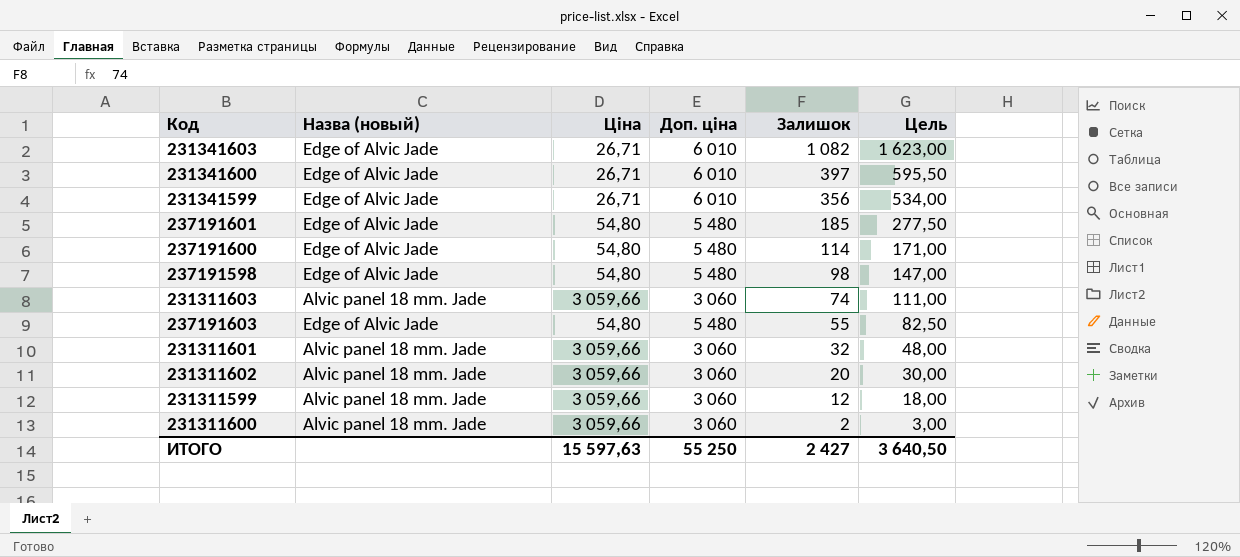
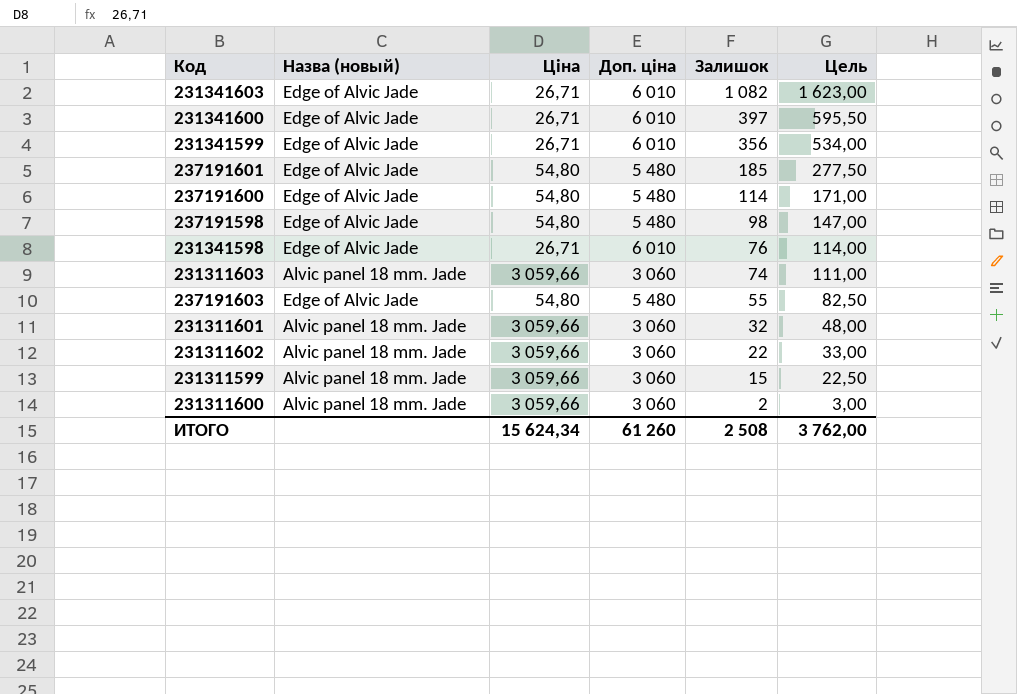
row 231341598: none -> Edge of Alvic Jade | 26,71 | 6 010 | 76 | 114,00
231311602 | Залишок: 20 -> 22
231311602 | Цель: 30,00 -> 33,00
231311599 | Залишок: 12 -> 15
231311599 | Цель: 18,00 -> 22,50
ИТОГО | Ціна: 15 597,63 -> 15 624,34
ИТОГО | Доп. ціна: 55 250 -> 61 260
ИТОГО | Залишок: 2 427 -> 2 508
ИТОГО | Цель: 3 640,50 -> 3 762,00

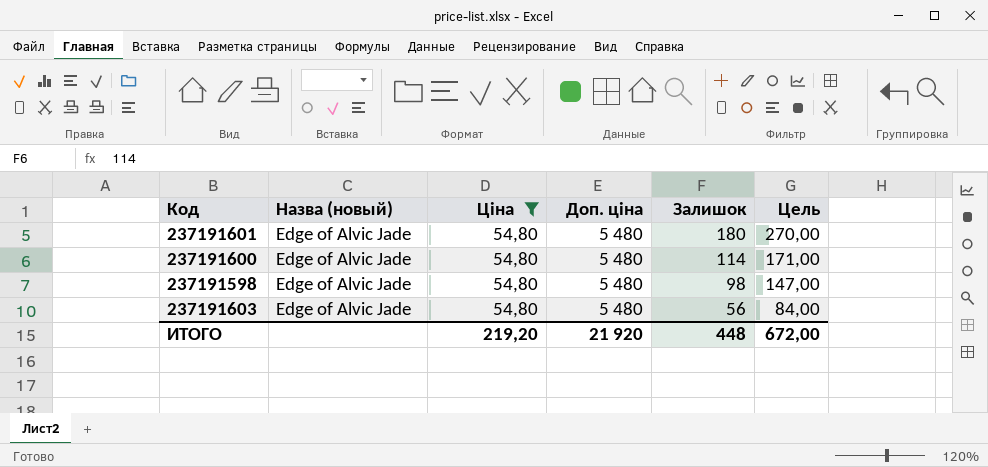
filter: none -> Ціна = 54,80
237191601 | Залишок: 185 -> 180
237191601 | Цель: 277,50 -> 270,00
237191603 | Залишок: 55 -> 56
237191603 | Цель: 82,50 -> 84,00
ИТОГО | Ціна: 15 624,34 -> 219,20
ИТОГО | Доп. ціна: 61 260 -> 21 920
ИТОГО | Залишок: 2 508 -> 448
ИТОГО | Цель: 3 762,00 -> 672,00

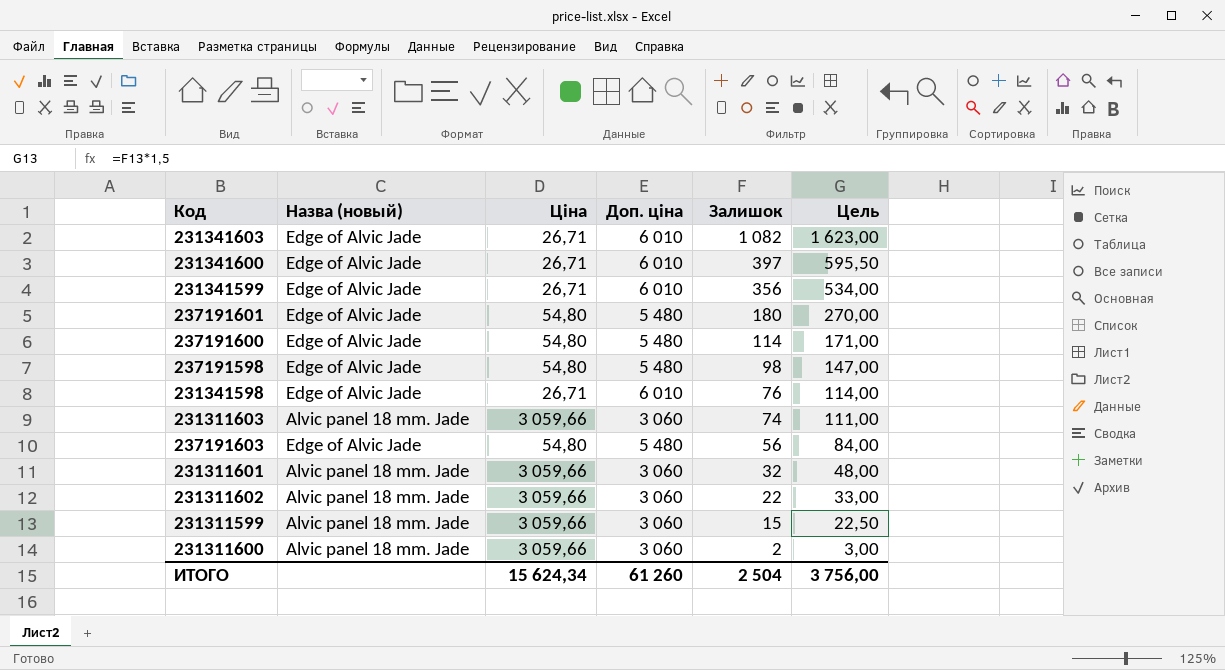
filter: Ціна = 54,80 -> none
ИТОГО | Ціна: 219,20 -> 15 624,34
ИТОГО | Доп. ціна: 21 920 -> 61 260
ИТОГО | Залишок: 448 -> 2 504
ИТОГО | Цель: 672,00 -> 3 756,00

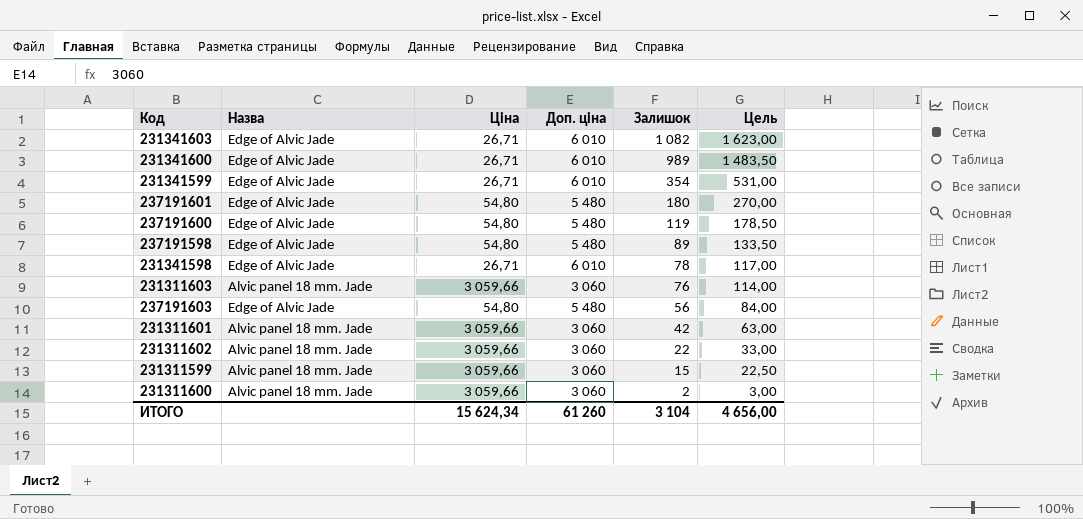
column name: Назва (новый) -> Назва
231341600 | Залишок: 397 -> 989
231341600 | Цель: 595,50 -> 1 483,50
231341599 | Залишок: 356 -> 354
231341599 | Цель: 534,00 -> 531,00
237191600 | Залишок: 114 -> 119
237191600 | Цель: 171,00 -> 178,50
237191598 | Залишок: 98 -> 89
237191598 | Цель: 147,00 -> 133,50
231341598 | Залишок: 76 -> 78
231341598 | Цель: 114,00 -> 117,00
231311603 | Залишок: 74 -> 76
231311603 | Цель: 111,00 -> 114,00
231311601 | Залишок: 32 -> 42
231311601 | Цель: 48,00 -> 63,00
ИТОГО | Залишок: 2 504 -> 3 104
ИТОГО | Цель: 3 756,00 -> 4 656,00

